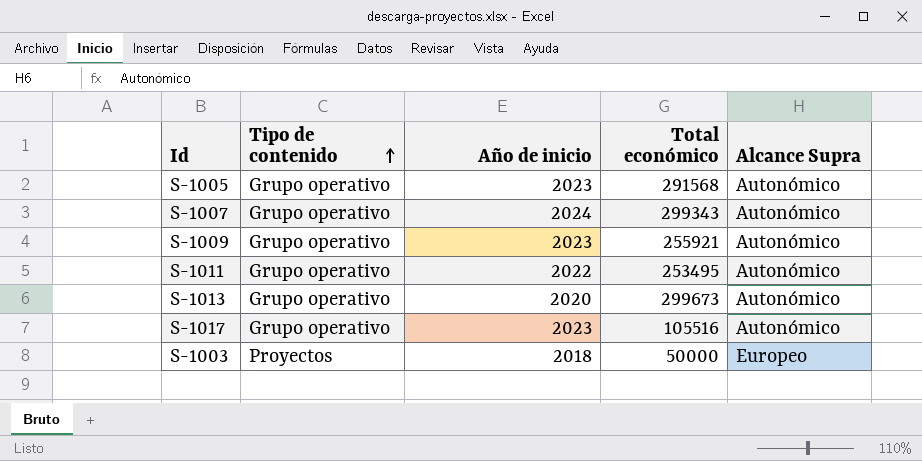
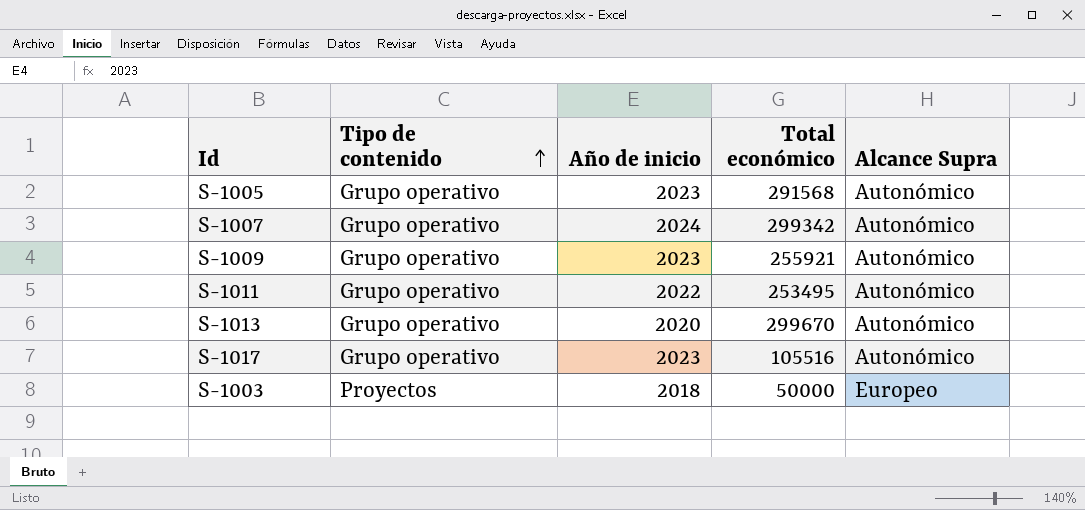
S-1007 | Total económico: 299343 -> 299342
S-1013 | Total económico: 299673 -> 299670

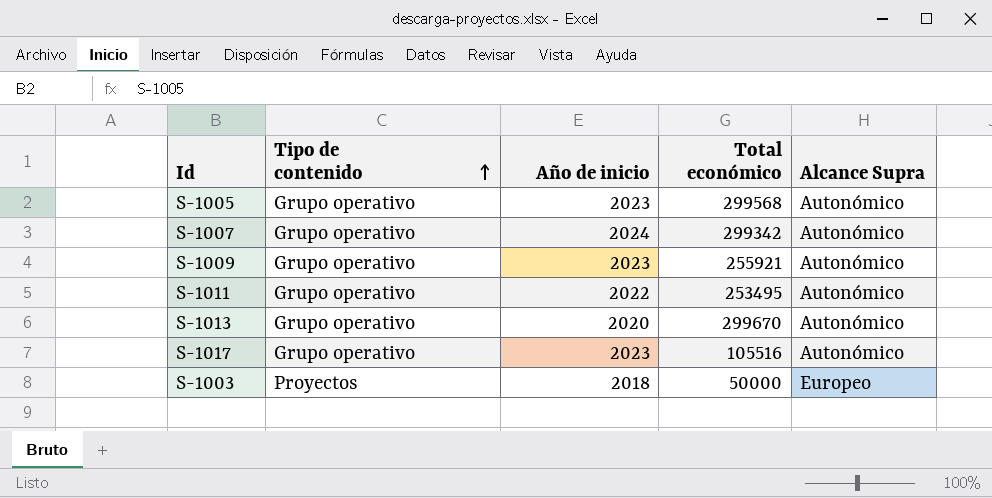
S-1005 | Total económico: 291568 -> 299568

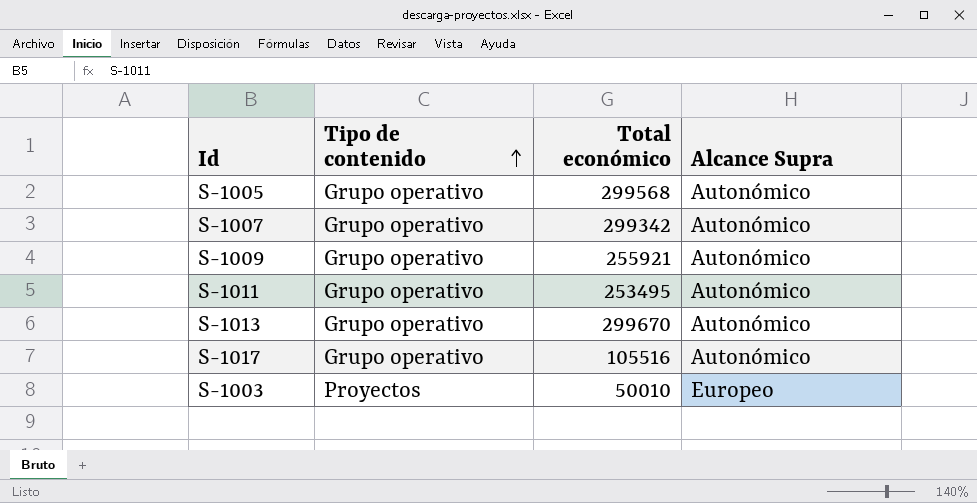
column Año de inicio | position: 3 -> none
S-1003 | Total económico: 50000 -> 50010

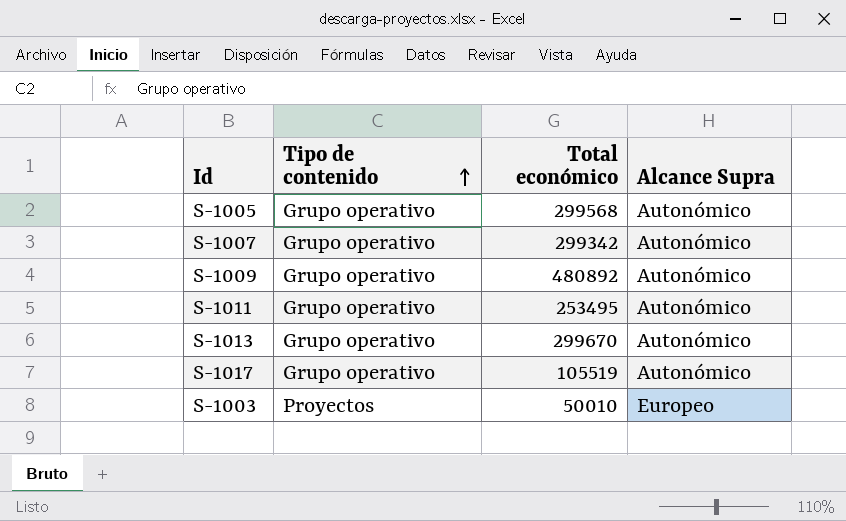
S-1009 | Total económico: 255921 -> 480892
S-1017 | Total económico: 105516 -> 105519

